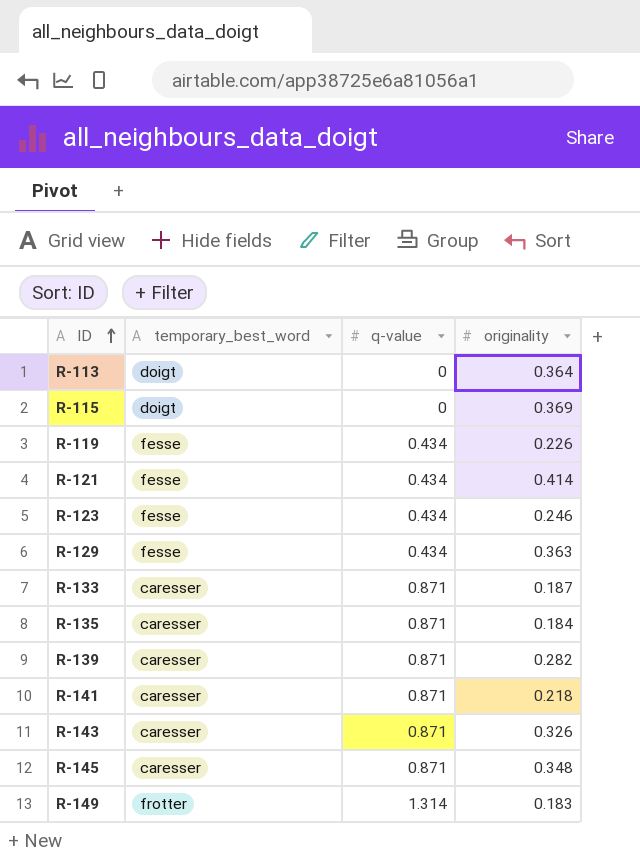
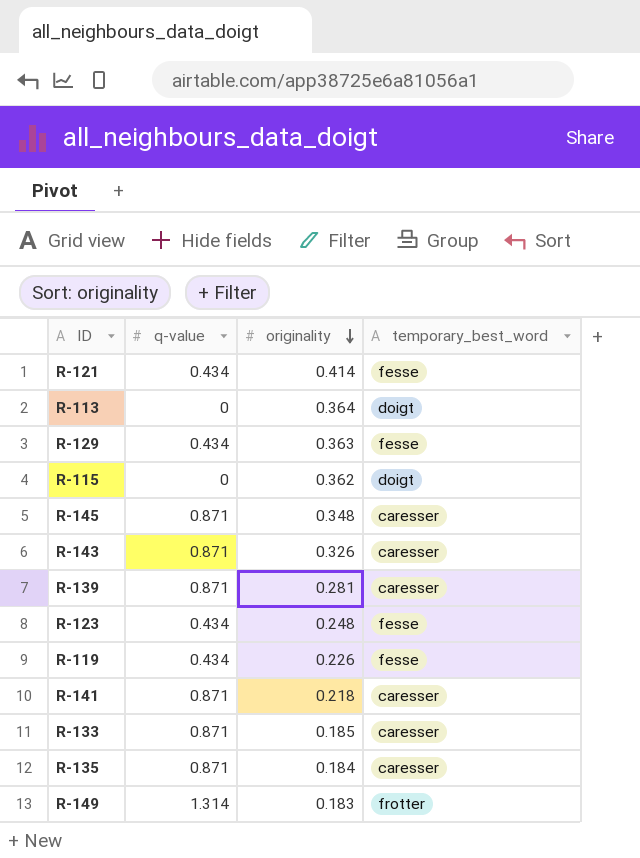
row order: ID ascending -> originality descending
column temporary_best_word | position: 2 -> 4
R-115 | originality: 0.369 -> 0.362
R-139 | originality: 0.282 -> 0.281
R-123 | originality: 0.246 -> 0.248
R-133 | originality: 0.187 -> 0.185

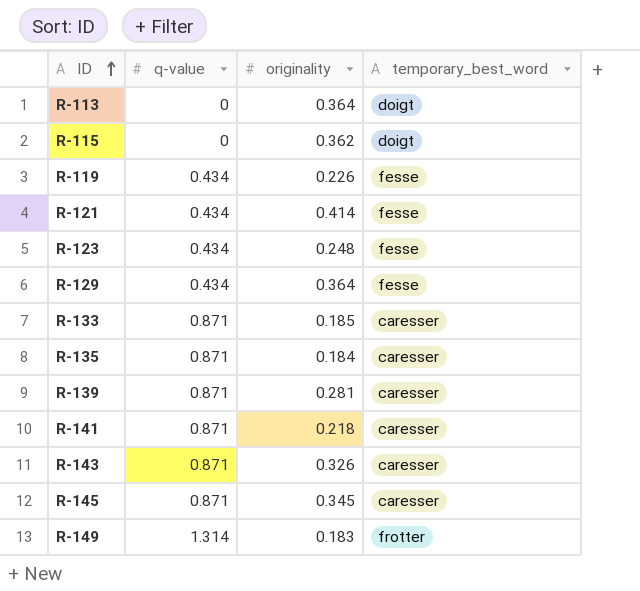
row order: originality descending -> ID ascending
R-129 | originality: 0.363 -> 0.364
R-145 | originality: 0.348 -> 0.345

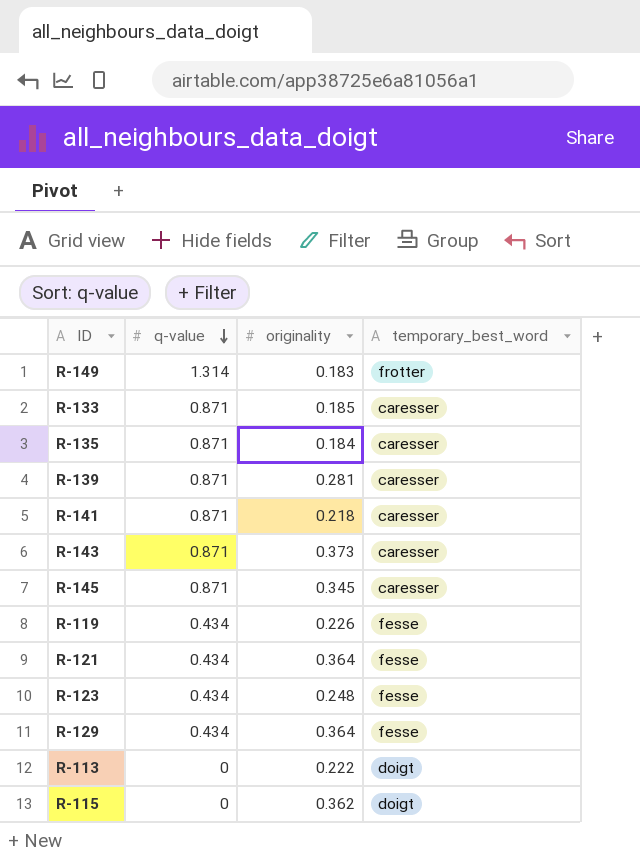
row order: ID ascending -> q-value descending
R-143 | originality: 0.326 -> 0.373
R-121 | originality: 0.414 -> 0.364
R-113 | originality: 0.364 -> 0.222

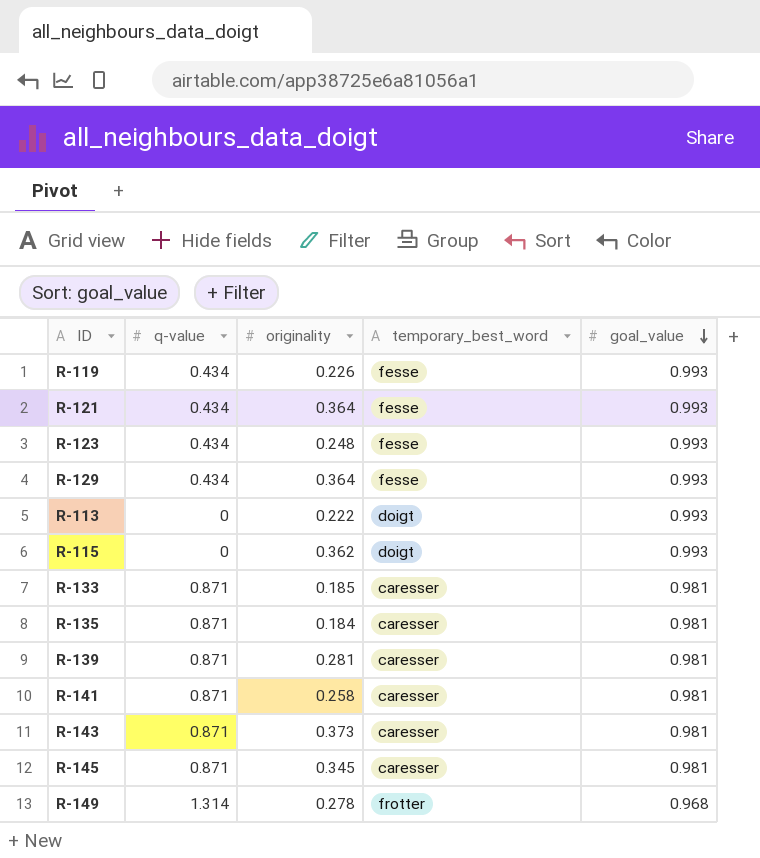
row order: q-value descending -> goal_value descending
column goal_value | position: none -> 5
R-141 | originality: 0.218 -> 0.258
R-149 | originality: 0.183 -> 0.278

